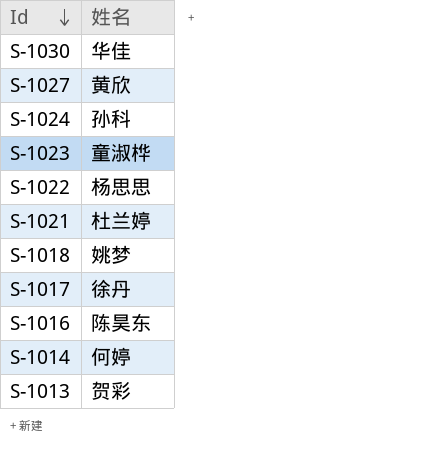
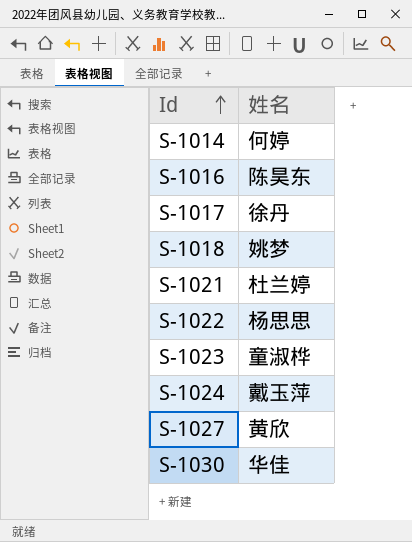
row order: Id descending -> Id ascending
row S-1013: 贺彩 -> none
S-1024 | 姓名: 孙科 -> 戴玉萍

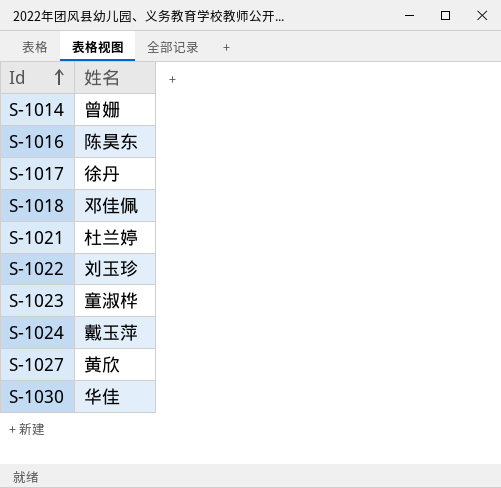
S-1014 | 姓名: 何婷 -> 曾姗
S-1018 | 姓名: 姚梦 -> 邓佳佩
S-1022 | 姓名: 杨思思 -> 刘玉珍

